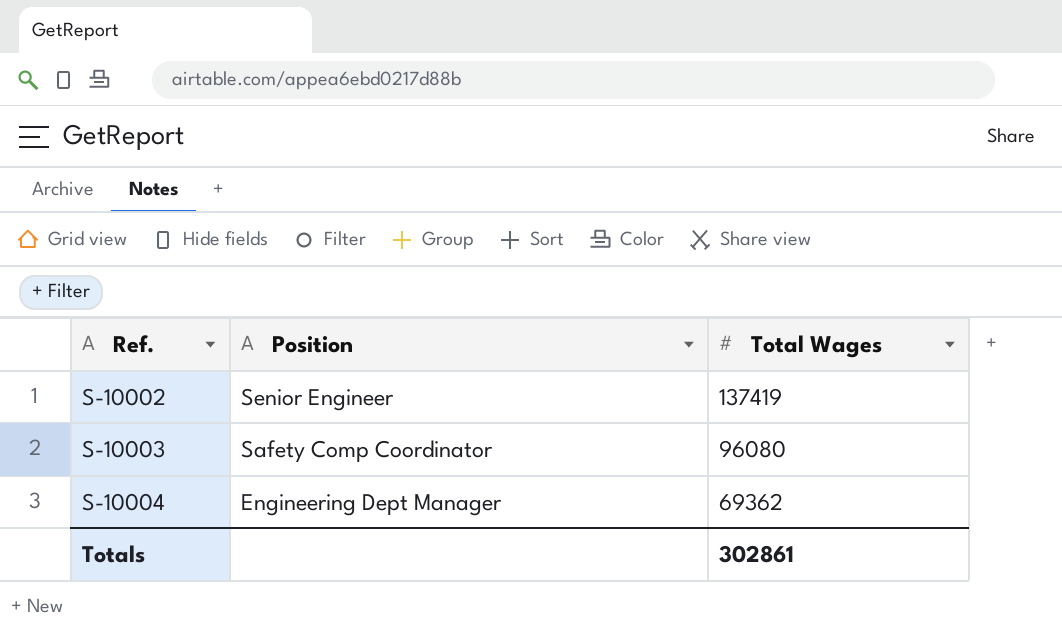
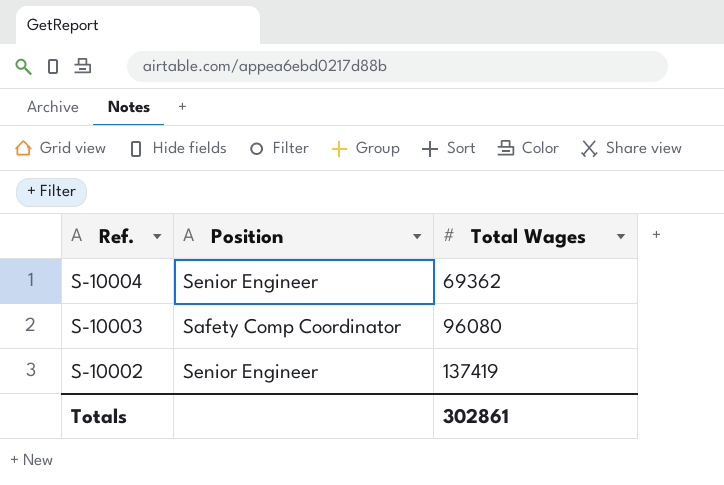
row order: Ref. ascending -> Ref. descending
S-10004 | Position: Engineering Dept Manager -> Senior Engineer

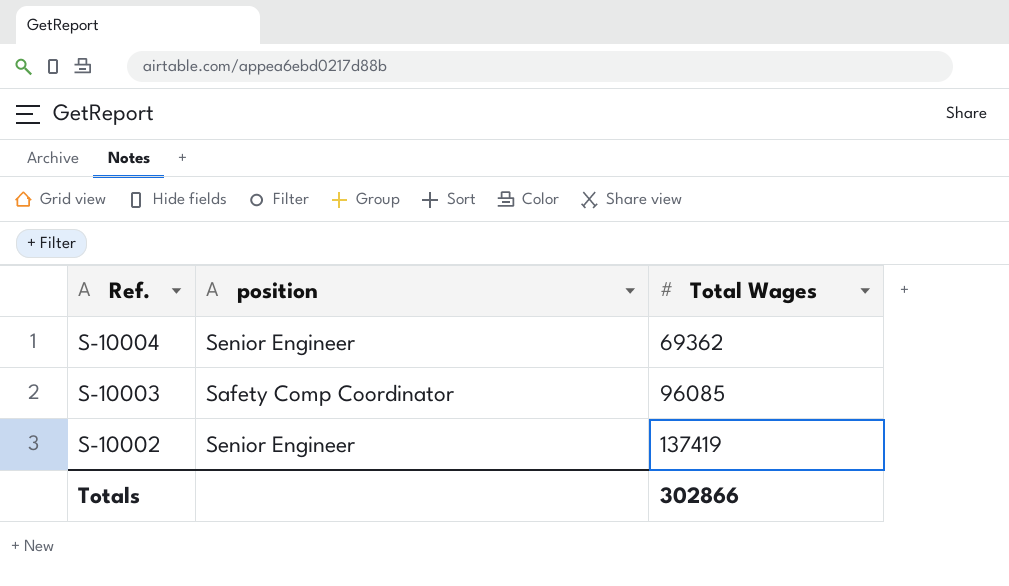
column name: Position -> position
S-10003 | Total Wages: 96080 -> 96085
Totals | Total Wages: 302861 -> 302866

